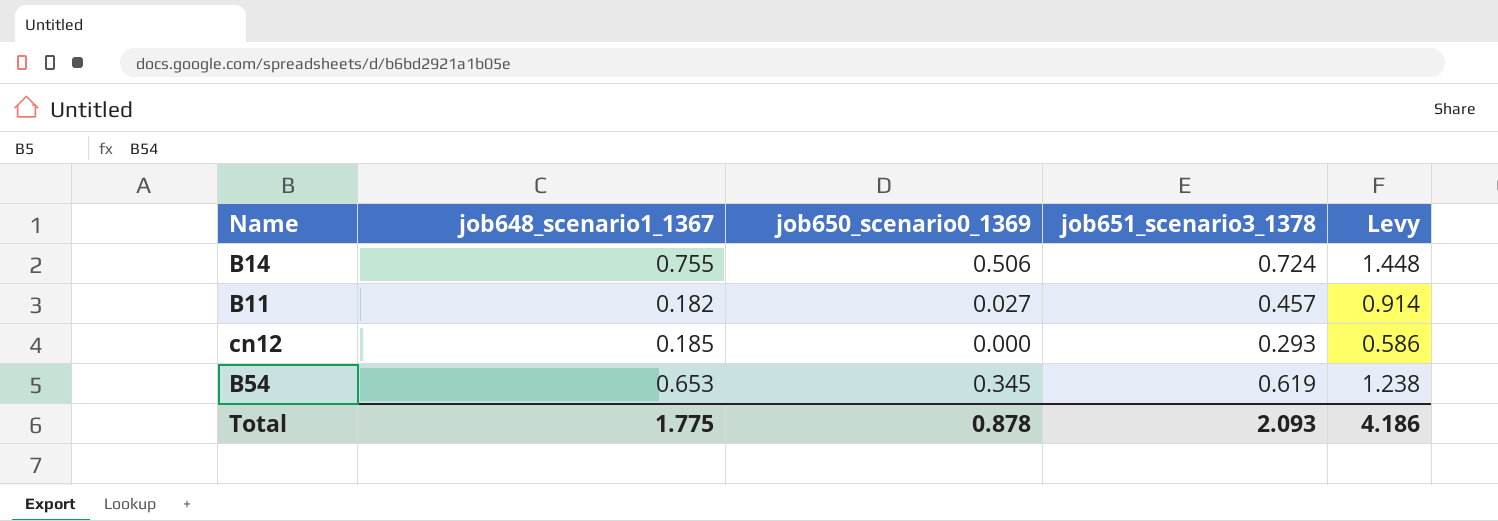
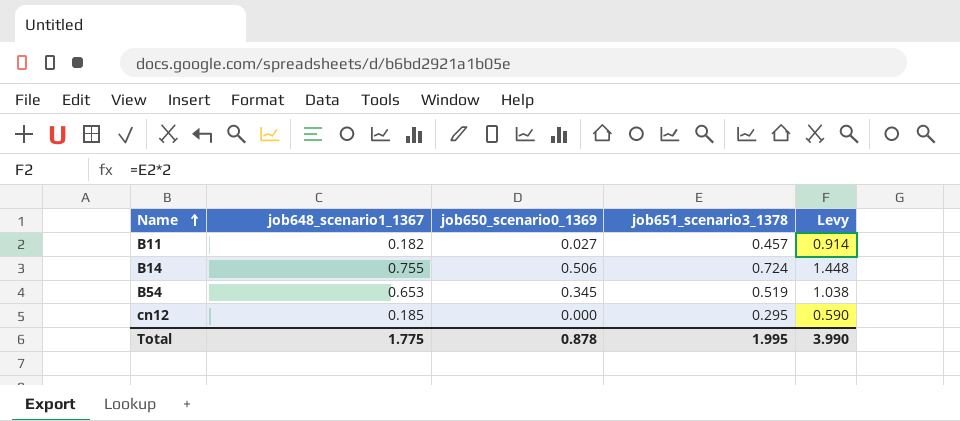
row order: none -> Name ascending
B54 | job651_scenario3_1378: 0.619 -> 0.519
B54 | Levy: 1.238 -> 1.038
cn12 | job651_scenario3_1378: 0.293 -> 0.295
cn12 | Levy: 0.586 -> 0.590
Total | job651_scenario3_1378: 2.093 -> 1.995
Total | Levy: 4.186 -> 3.990

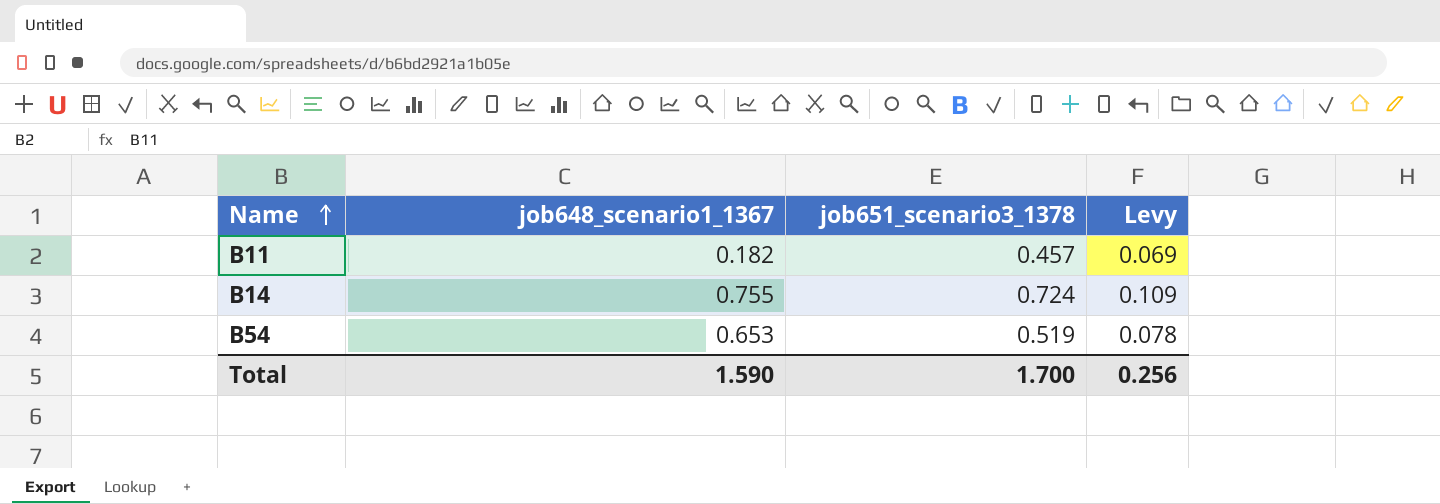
column job650_scenario0_1369 | position: 3 -> none
column Levy | formula: [job651_scenario3_1378] * 2 -> [job651_scenario3_1378] * 0.15
row cn12: 0.185 | 0.000 | 0.295 | 0.590 -> none
Total | job648_scenario1_1367: 1.775 -> 1.590
Total | job651_scenario3_1378: 1.995 -> 1.700
Total | Levy: 3.990 -> 0.256

